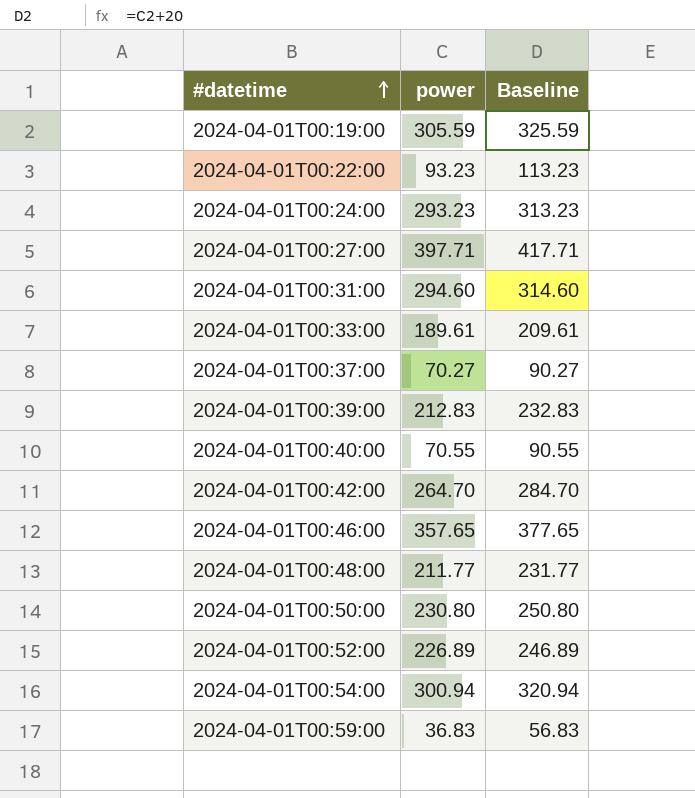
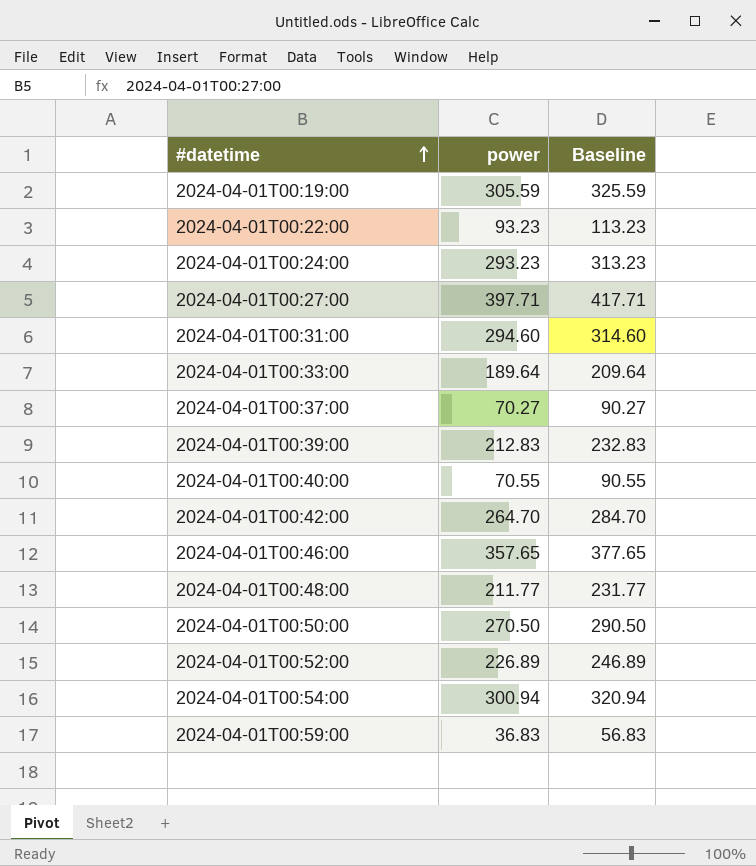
2024-04-01T00:33:00 | power: 189.61 -> 189.64
2024-04-01T00:33:00 | Baseline: 209.61 -> 209.64
2024-04-01T00:50:00 | power: 230.80 -> 270.50
2024-04-01T00:50:00 | Baseline: 250.80 -> 290.50

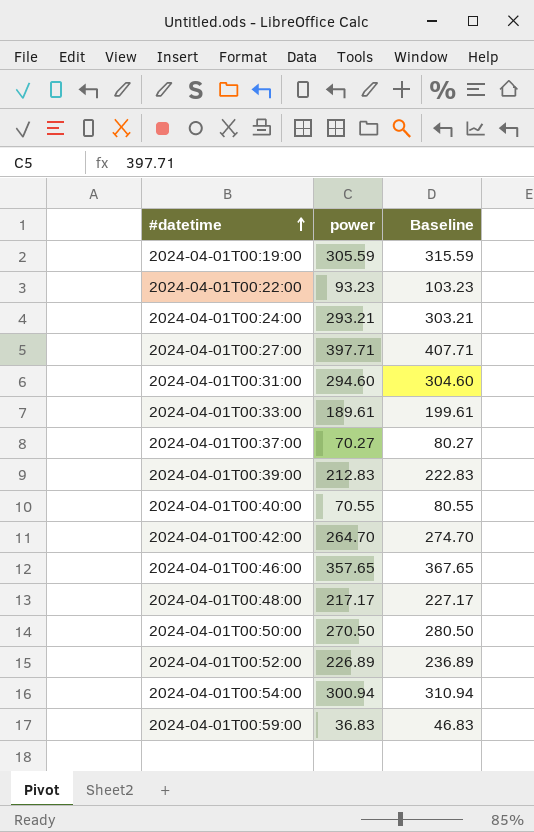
column Baseline | formula: [power] + 20 -> [power] + 10
2024-04-01T00:24:00 | power: 293.23 -> 293.21
2024-04-01T00:33:00 | power: 189.64 -> 189.61
2024-04-01T00:48:00 | power: 211.77 -> 217.17

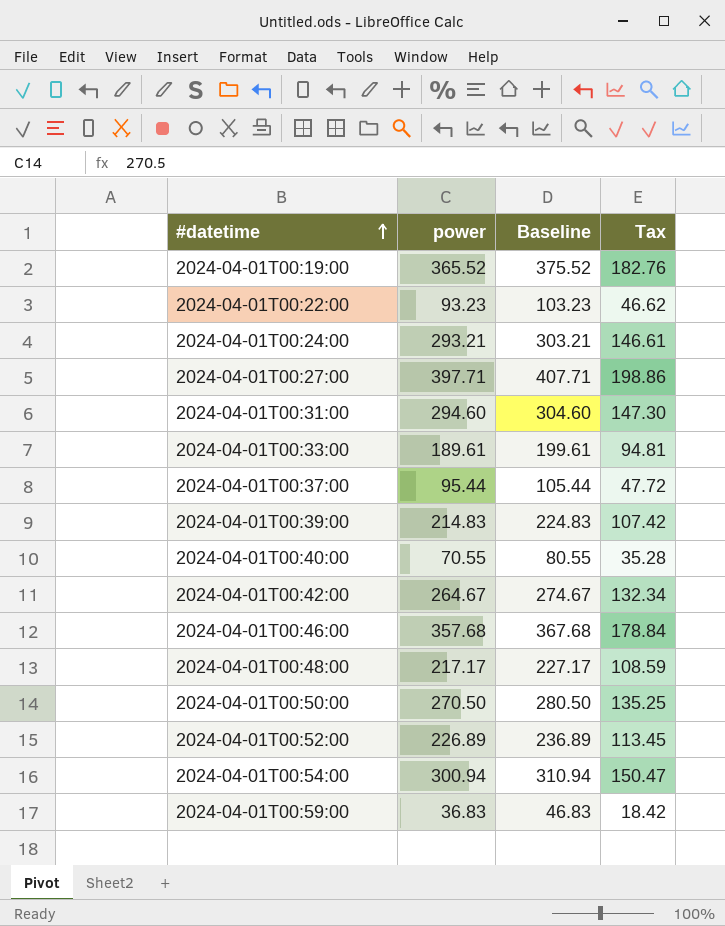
column Tax | formula: none -> [power] * 0.5
2024-04-01T00:19:00 | power: 305.59 -> 365.52
2024-04-01T00:19:00 | Baseline: 315.59 -> 375.52
2024-04-01T00:37:00 | power: 70.27 -> 95.44
2024-04-01T00:37:00 | Baseline: 80.27 -> 105.44
2024-04-01T00:39:00 | power: 212.83 -> 214.83
2024-04-01T00:39:00 | Baseline: 222.83 -> 224.83
2024-04-01T00:42:00 | power: 264.70 -> 264.67
2024-04-01T00:42:00 | Baseline: 274.70 -> 274.67
2024-04-01T00:46:00 | power: 357.65 -> 357.68
2024-04-01T00:46:00 | Baseline: 367.65 -> 367.68

